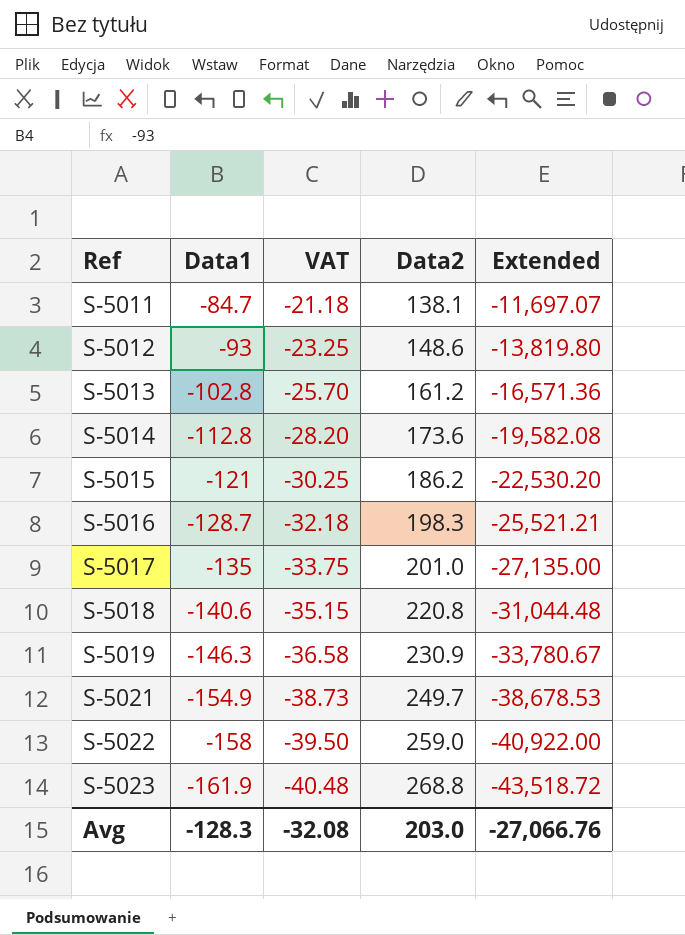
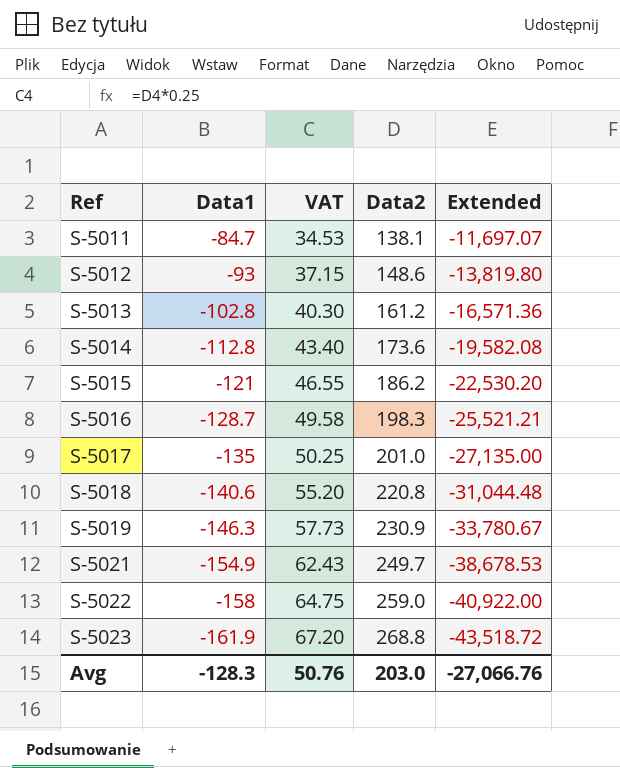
column VAT | formula: [Data1] * 0.25 -> [Data2] * 0.25
Avg | VAT: -32.08 -> 50.76

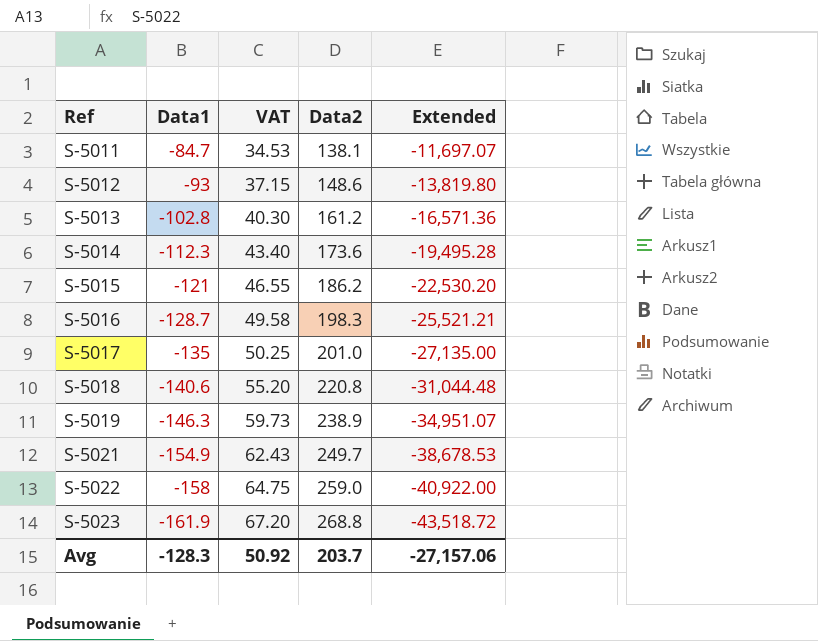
S-5014 | Data1: -112.8 -> -112.3
S-5014 | Extended: -19,582.08 -> -19,495.28
S-5019 | VAT: 57.73 -> 59.73
S-5019 | Data2: 230.9 -> 238.9
S-5019 | Extended: -33,780.67 -> -34,951.07
Avg | VAT: 50.76 -> 50.92
Avg | Data2: 203.0 -> 203.7
Avg | Extended: -27,066.76 -> -27,157.06

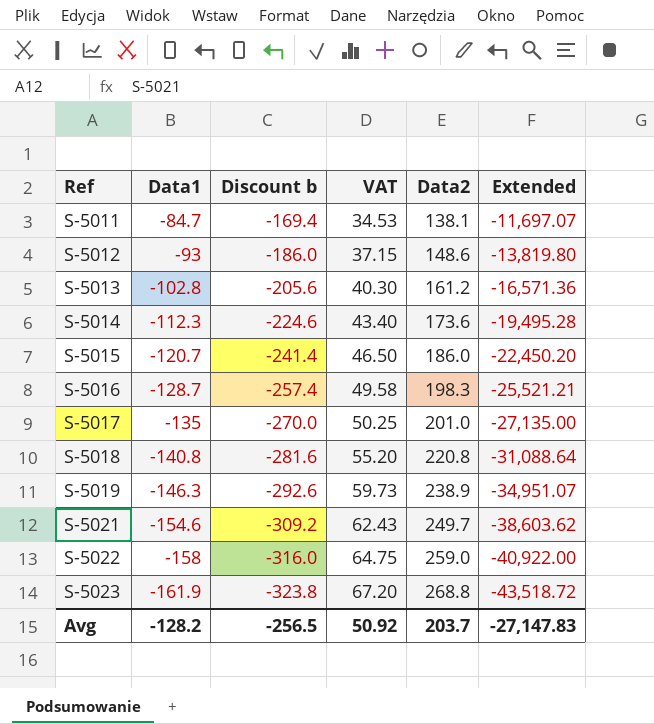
column Discount b | formula: none -> [Data1] * 2
S-5015 | Data1: -121 -> -120.7
S-5015 | VAT: 46.55 -> 46.50
S-5015 | Data2: 186.2 -> 186.0
S-5015 | Extended: -22,530.20 -> -22,450.20
S-5018 | Data1: -140.6 -> -140.8
S-5018 | Extended: -31,044.48 -> -31,088.64
S-5021 | Data1: -154.9 -> -154.6
S-5021 | Extended: -38,678.53 -> -38,603.62
Avg | Data1: -128.3 -> -128.2
Avg | Extended: -27,157.06 -> -27,147.83

